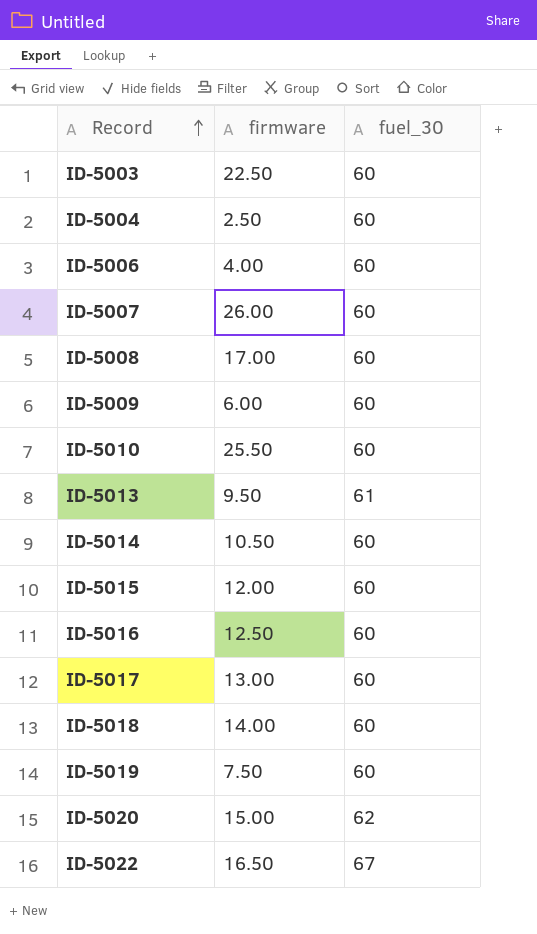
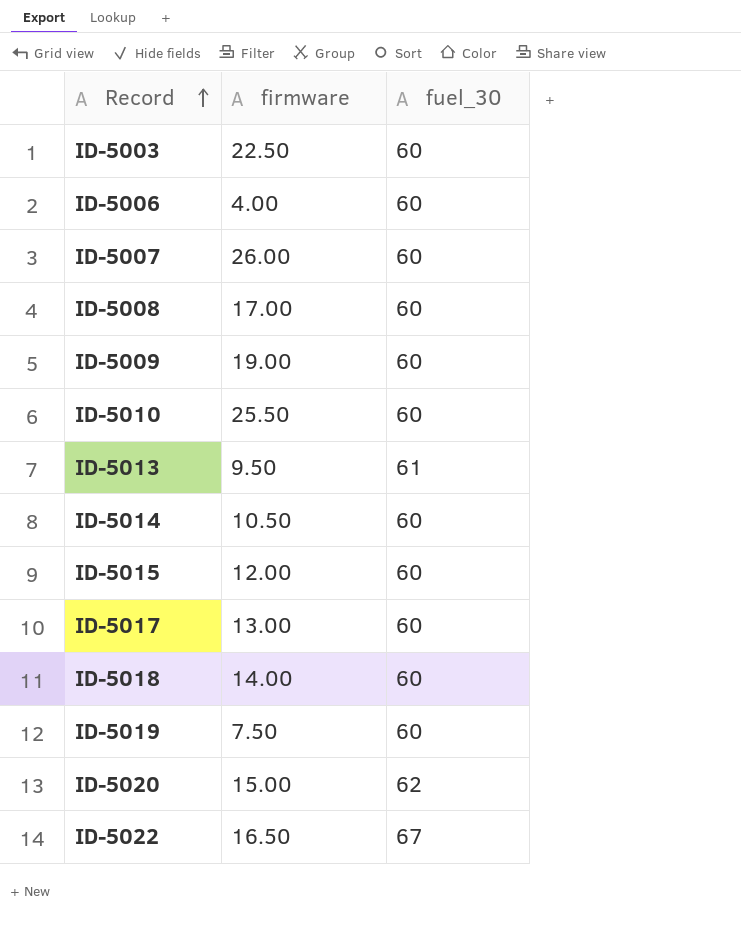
row ID-5004: 2.50 | 60 -> none
row ID-5016: 12.50 | 60 -> none
ID-5009 | firmware: 6.00 -> 19.00

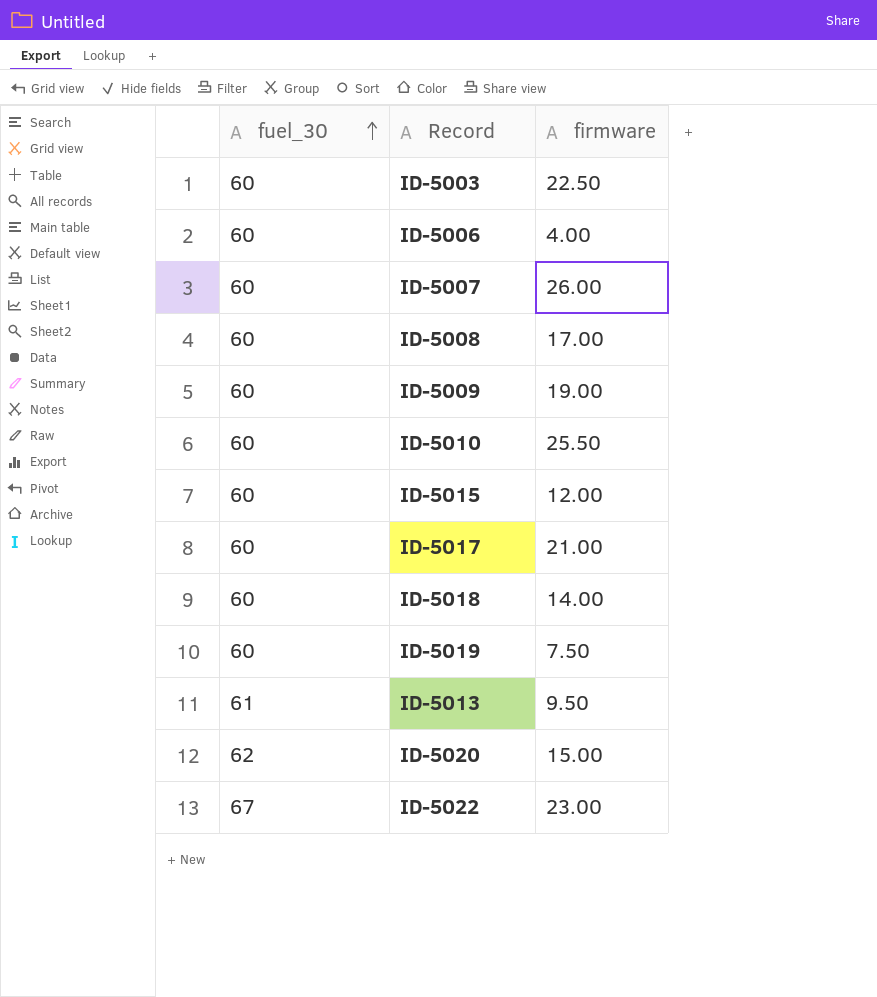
row order: Record ascending -> fuel_30 ascending
column fuel_30 | position: 3 -> 1
row ID-5014: 10.50 | 60 -> none
ID-5017 | firmware: 13.00 -> 21.00
ID-5022 | firmware: 16.50 -> 23.00

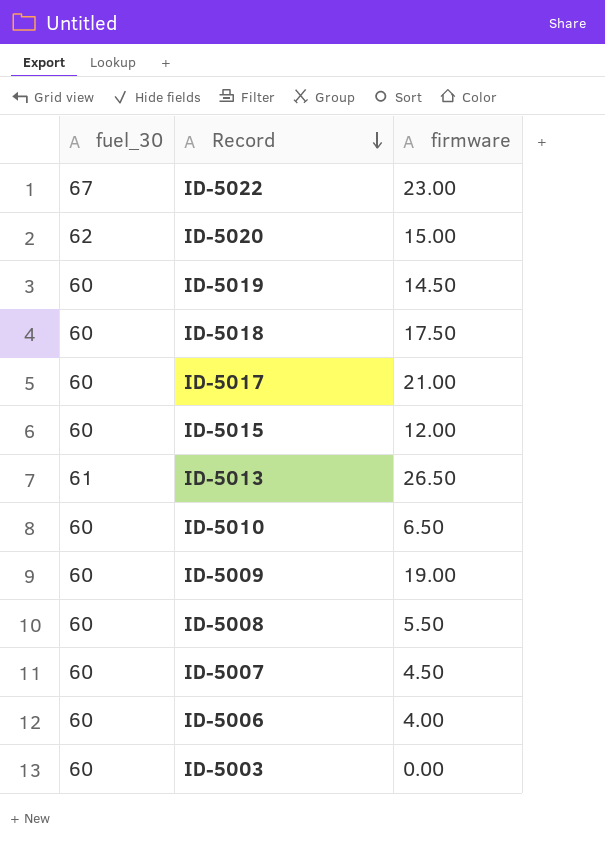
row order: fuel_30 ascending -> Record descending
ID-5019 | firmware: 7.50 -> 14.50
ID-5018 | firmware: 14.00 -> 17.50
ID-5013 | firmware: 9.50 -> 26.50
ID-5010 | firmware: 25.50 -> 6.50
ID-5008 | firmware: 17.00 -> 5.50
ID-5007 | firmware: 26.00 -> 4.50
ID-5003 | firmware: 22.50 -> 0.00

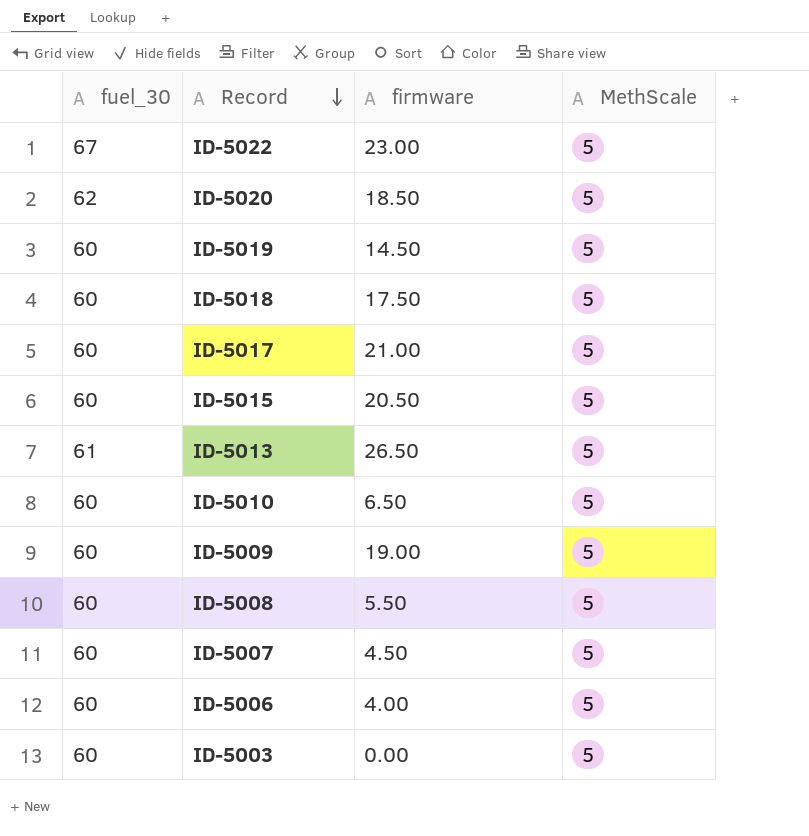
column MethScale | position: none -> 4
ID-5020 | firmware: 15.00 -> 18.50
ID-5015 | firmware: 12.00 -> 20.50

